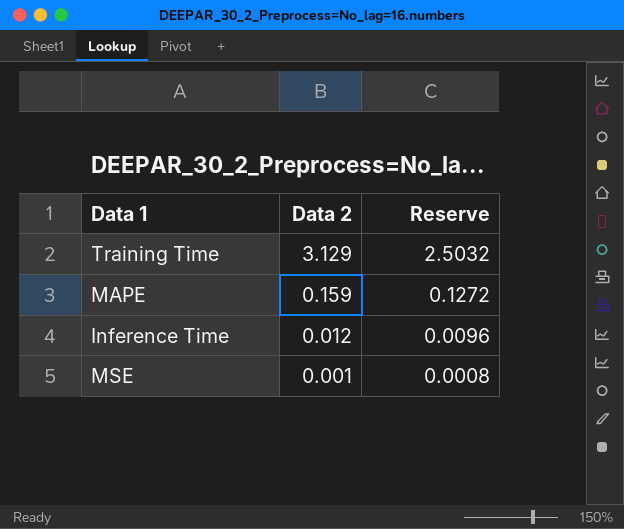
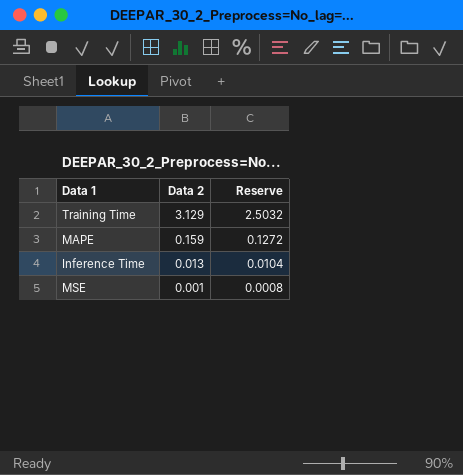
Inference Time | Data 2: 0.012 -> 0.013
Inference Time | Reserve: 0.0096 -> 0.0104

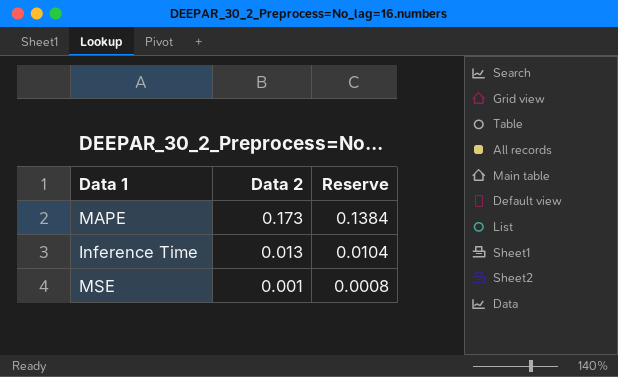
row Training Time: 3.129 | 2.5032 -> none
MAPE | Data 2: 0.159 -> 0.173
MAPE | Reserve: 0.1272 -> 0.1384

